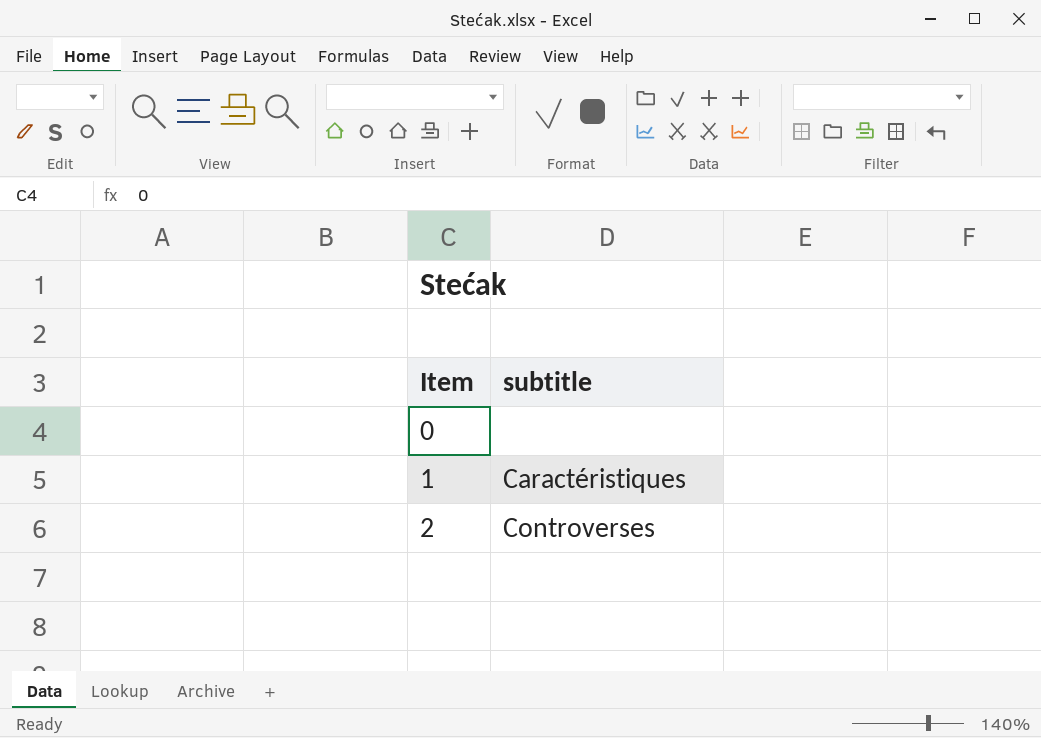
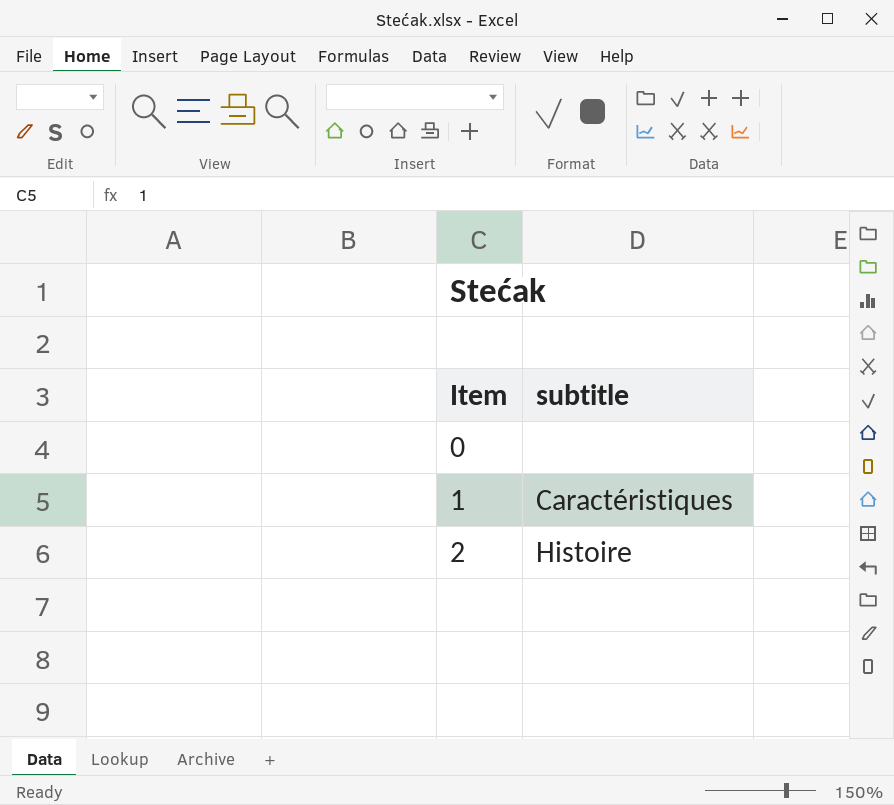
2 | subtitle: Controverses -> Histoire

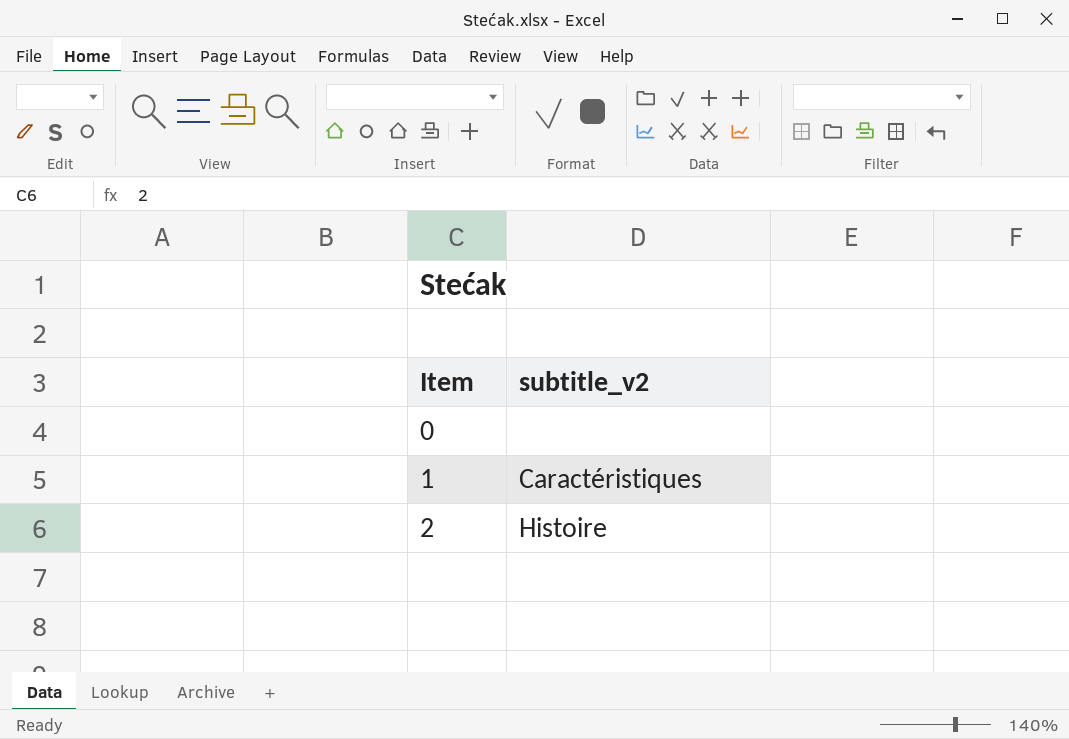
column name: subtitle -> subtitle_v2

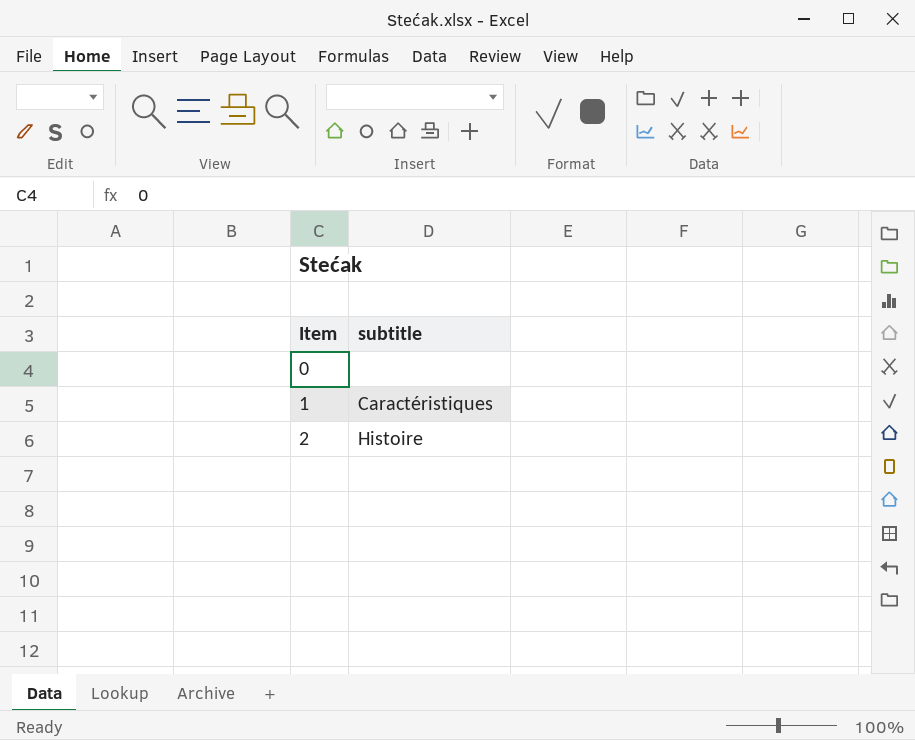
column name: subtitle_v2 -> subtitle

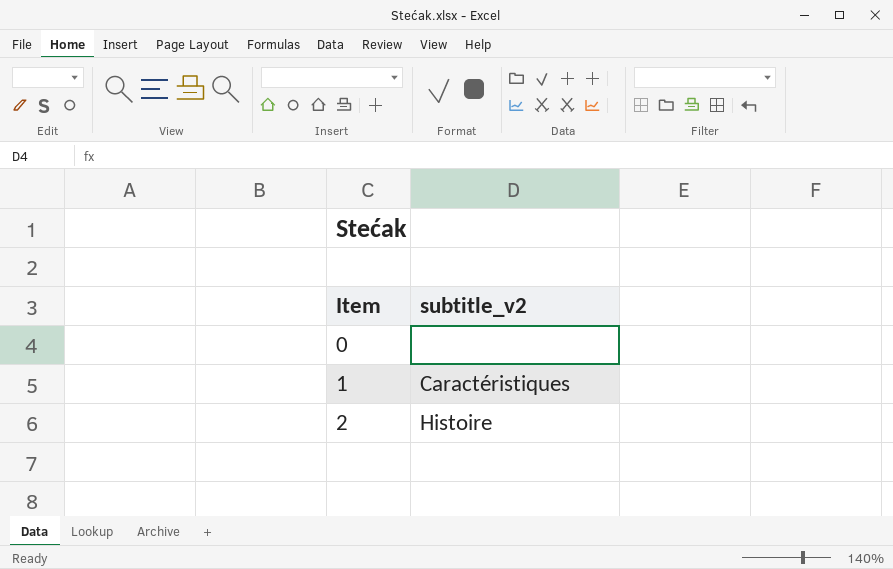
column name: subtitle -> subtitle_v2

